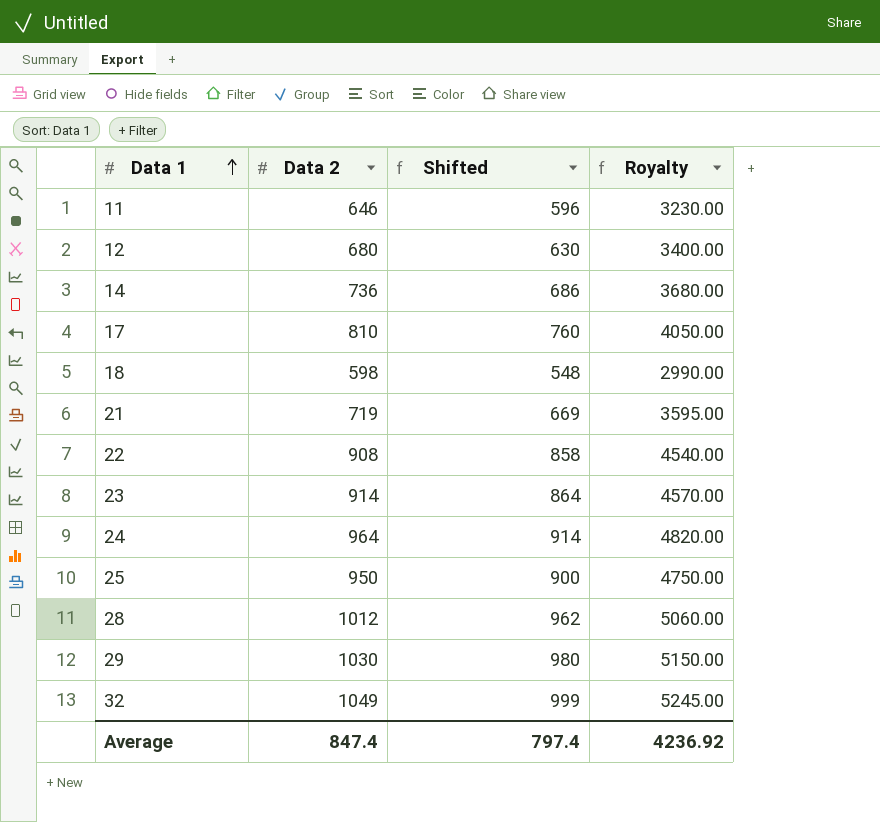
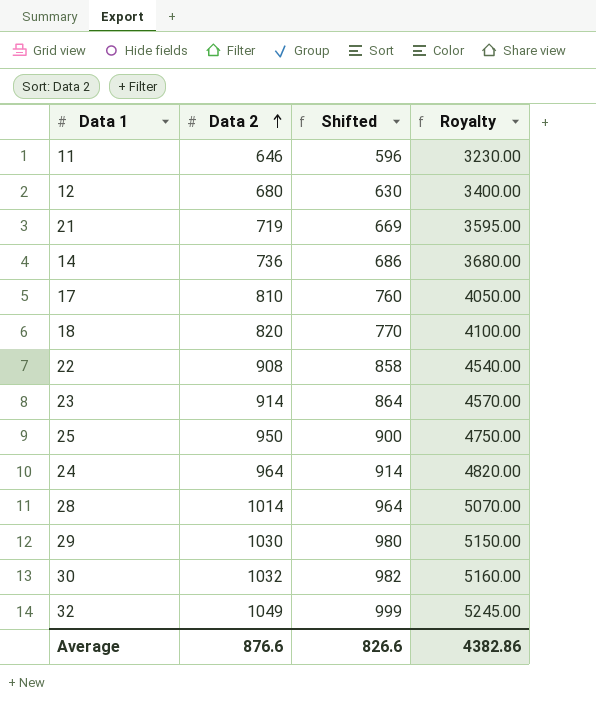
row order: Data 1 ascending -> Data 2 ascending
18 | Data 2: 598 -> 820
18 | Shifted: 548 -> 770
18 | Royalty: 2990.00 -> 4100.00
28 | Data 2: 1012 -> 1014
28 | Shifted: 962 -> 964
28 | Royalty: 5060.00 -> 5070.00
row 30: none -> 1032 | 982 | 5160.00
Average | Data 2: 847.4 -> 876.6
Average | Shifted: 797.4 -> 826.6
Average | Royalty: 4236.92 -> 4382.86

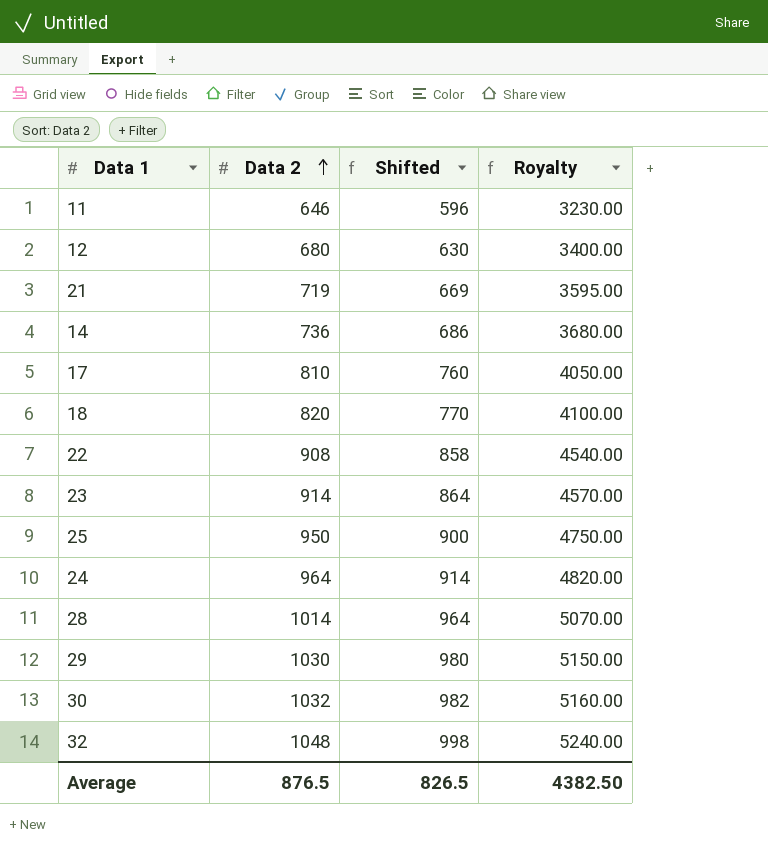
32 | Data 2: 1049 -> 1048
32 | Shifted: 999 -> 998
32 | Royalty: 5245.00 -> 5240.00
Average | Data 2: 876.6 -> 876.5
Average | Shifted: 826.6 -> 826.5
Average | Royalty: 4382.86 -> 4382.50

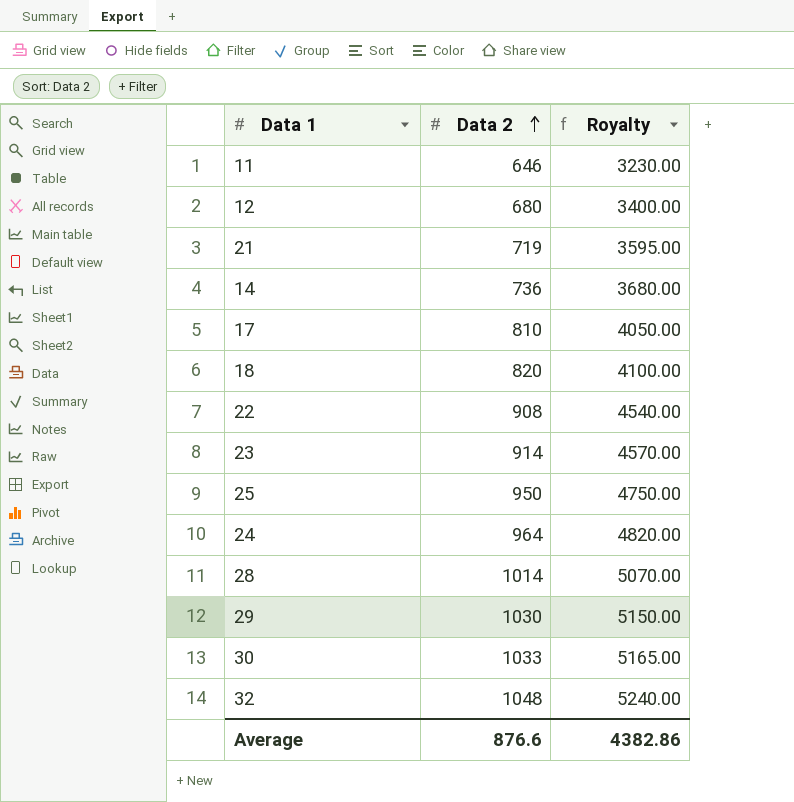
column Shifted | formula: [Data 2] - 50 -> none
30 | Data 2: 1032 -> 1033
30 | Royalty: 5160.00 -> 5165.00
Average | Data 2: 876.5 -> 876.6
Average | Royalty: 4382.50 -> 4382.86

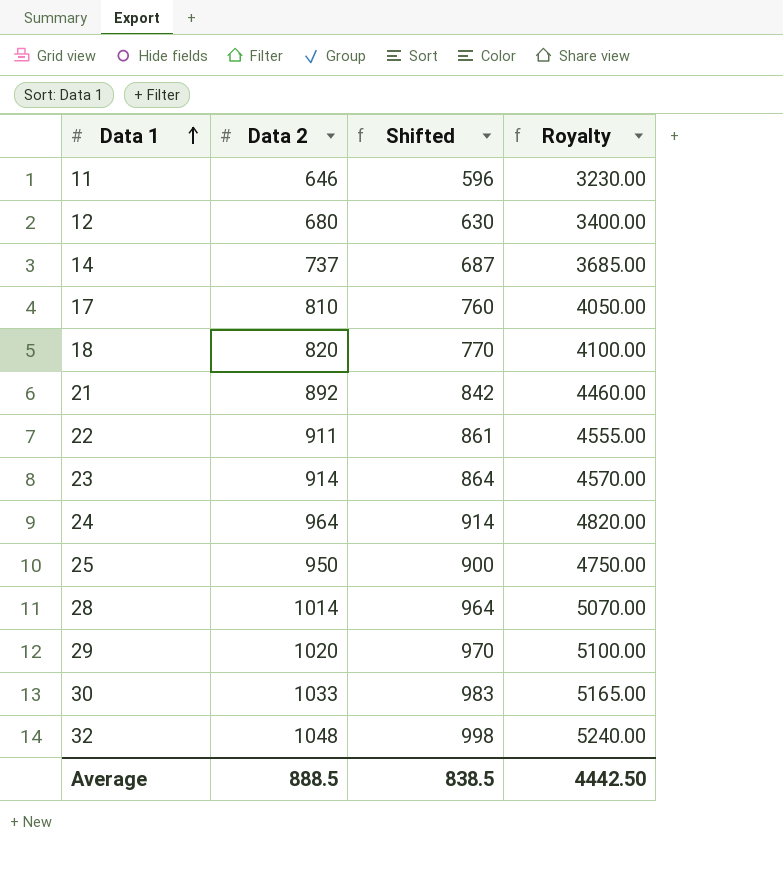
row order: Data 2 ascending -> Data 1 ascending
column Shifted | formula: none -> [Data 2] - 50
14 | Data 2: 736 -> 737
14 | Royalty: 3680.00 -> 3685.00
21 | Data 2: 719 -> 892
21 | Royalty: 3595.00 -> 4460.00
22 | Data 2: 908 -> 911
22 | Royalty: 4540.00 -> 4555.00
29 | Data 2: 1030 -> 1020
29 | Royalty: 5150.00 -> 5100.00
Average | Data 2: 876.6 -> 888.5
Average | Royalty: 4382.86 -> 4442.50

